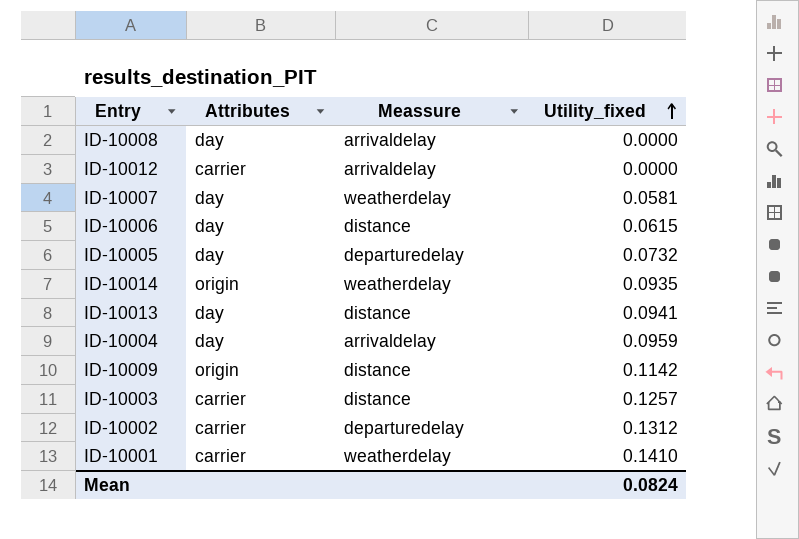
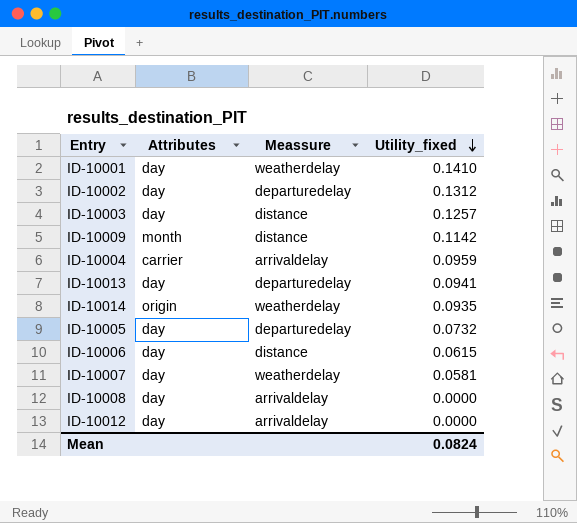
row order: Utility_fixed ascending -> Utility_fixed descending
ID-10001 | Attributes: carrier -> day
ID-10002 | Attributes: carrier -> day
ID-10003 | Attributes: carrier -> day
ID-10009 | Attributes: origin -> month
ID-10004 | Attributes: day -> carrier
ID-10013 | Meassure: distance -> departuredelay
ID-10012 | Attributes: carrier -> day

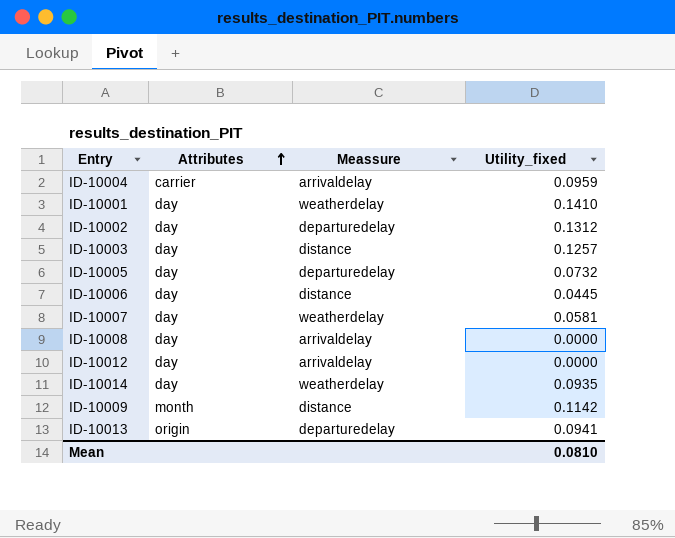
row order: Utility_fixed descending -> Attributes ascending
ID-10006 | Utility_fixed: 0.0615 -> 0.0445
ID-10014 | Attributes: origin -> day
ID-10013 | Attributes: day -> origin
Mean | Utility_fixed: 0.0824 -> 0.0810

